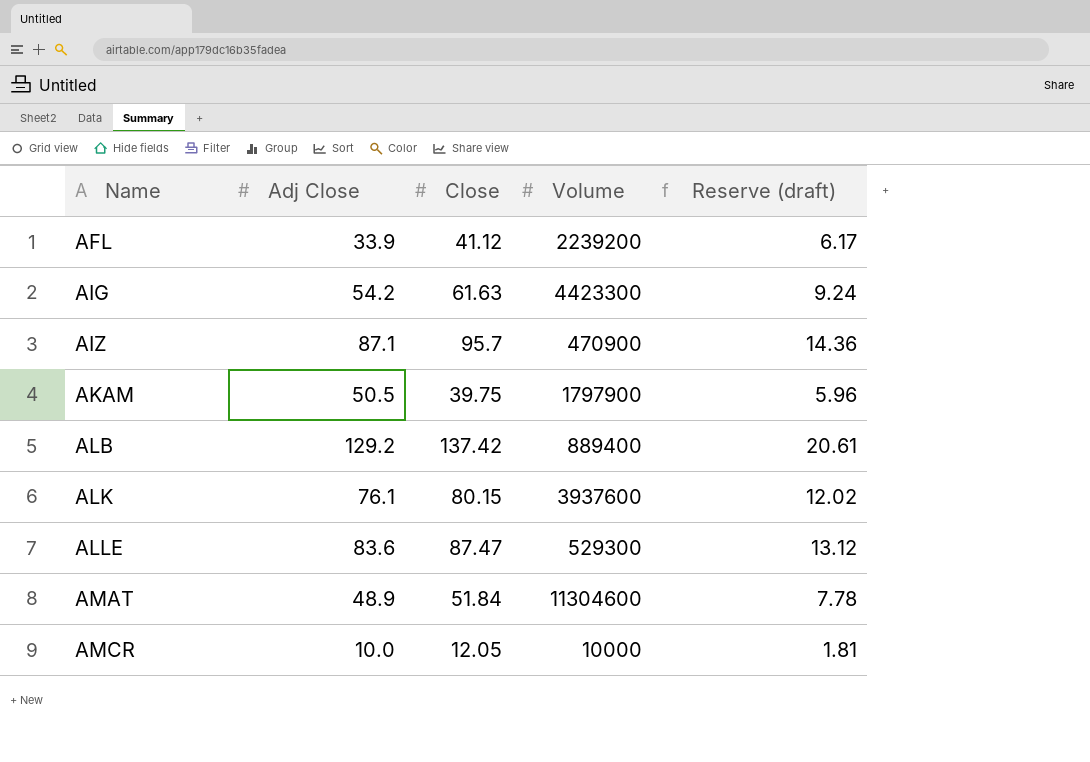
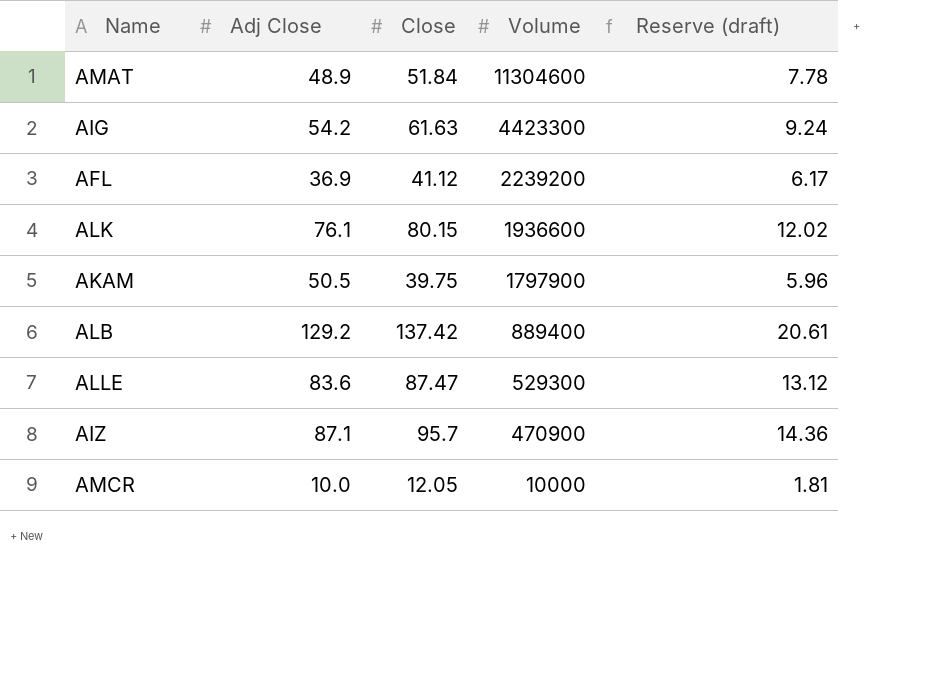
row order: Name ascending -> Volume descending
AFL | Adj Close: 33.9 -> 36.9
ALK | Volume: 3937600 -> 1936600

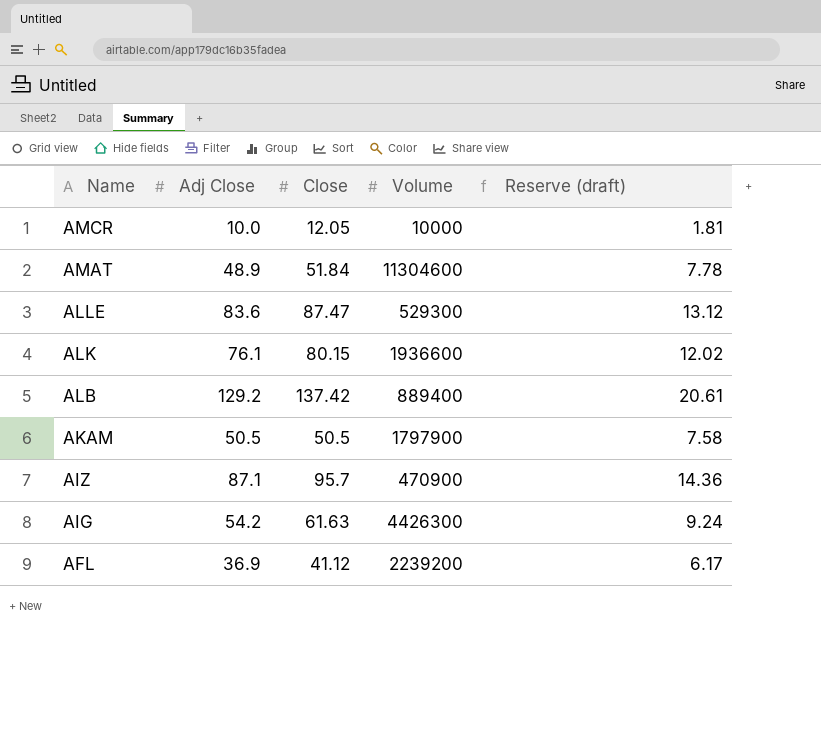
row order: Volume descending -> Name descending
AKAM | Close: 39.75 -> 50.5
AKAM | Reserve (draft): 5.96 -> 7.58
AIG | Volume: 4423300 -> 4426300

